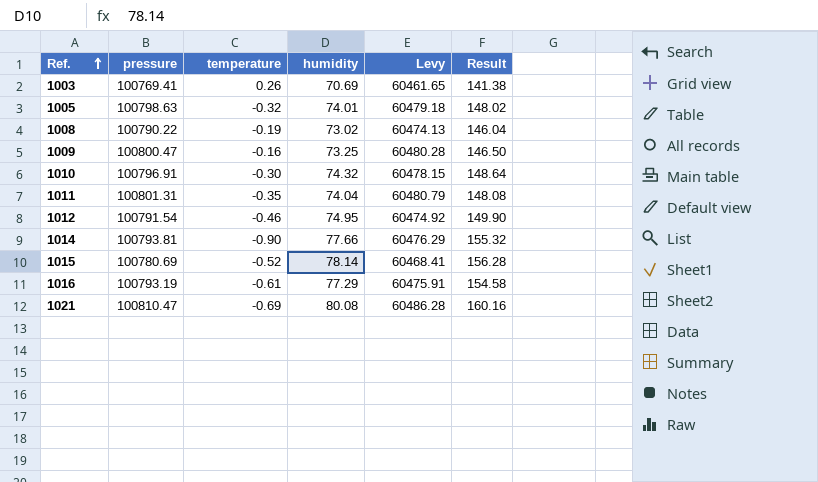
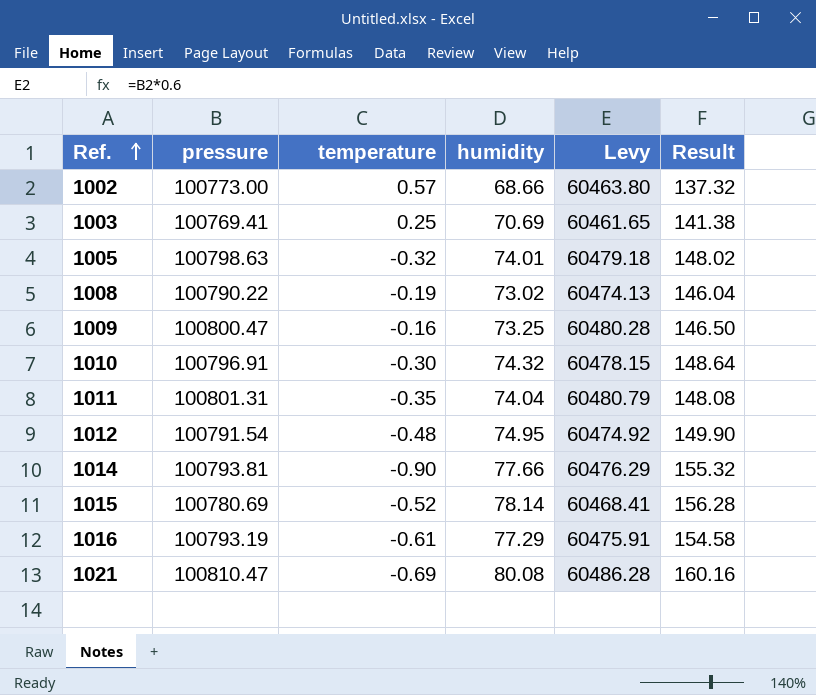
row 1002: none -> 100773.00 | 0.57 | 68.66 | 60463.80 | 137.32
1003 | temperature: 0.26 -> 0.25
1012 | temperature: -0.46 -> -0.48

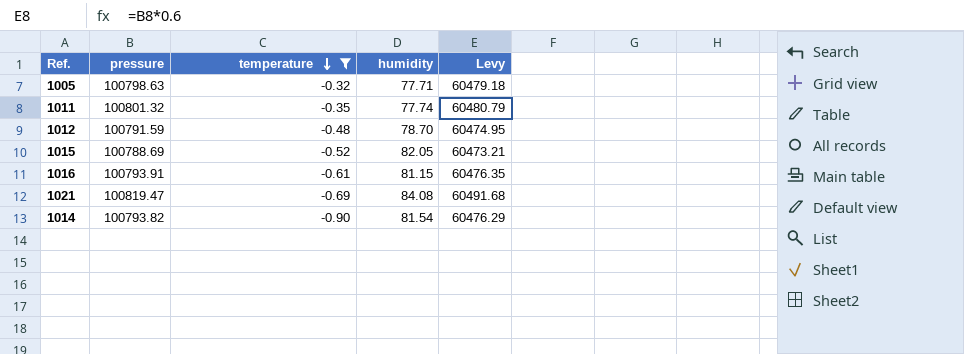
filter: none -> temperature <= -0.32
row order: Ref. ascending -> temperature descending
column Result | formula: [humidity] * 2 -> none
1005 | humidity: 74.01 -> 77.71
1011 | pressure: 100801.31 -> 100801.32
1011 | humidity: 74.04 -> 77.74
1012 | pressure: 100791.54 -> 100791.59
1012 | humidity: 74.95 -> 78.70
1012 | Levy: 60474.92 -> 60474.95
1015 | pressure: 100780.69 -> 100788.69
1015 | humidity: 78.14 -> 82.05
1015 | Levy: 60468.41 -> 60473.21
1016 | pressure: 100793.19 -> 100793.91
1016 | humidity: 77.29 -> 81.15
1016 | Levy: 60475.91 -> 60476.35
1021 | pressure: 100810.47 -> 100819.47
1021 | humidity: 80.08 -> 84.08
1021 | Levy: 60486.28 -> 60491.68
1014 | pressure: 100793.81 -> 100793.82
1014 | humidity: 77.66 -> 81.54

